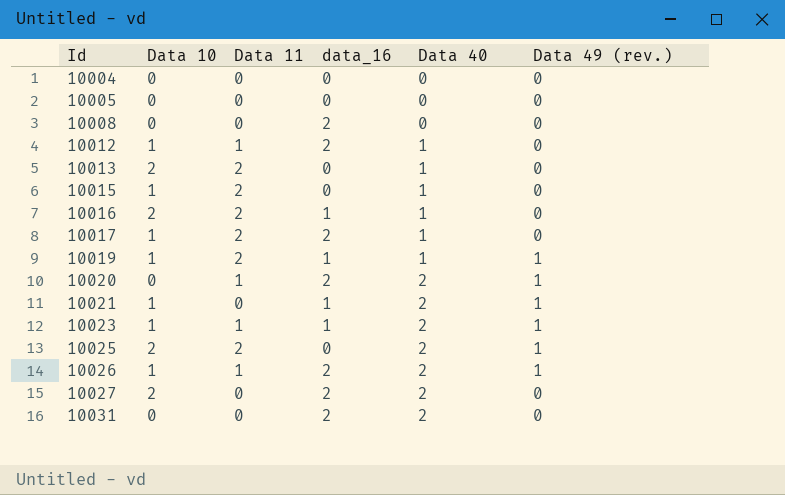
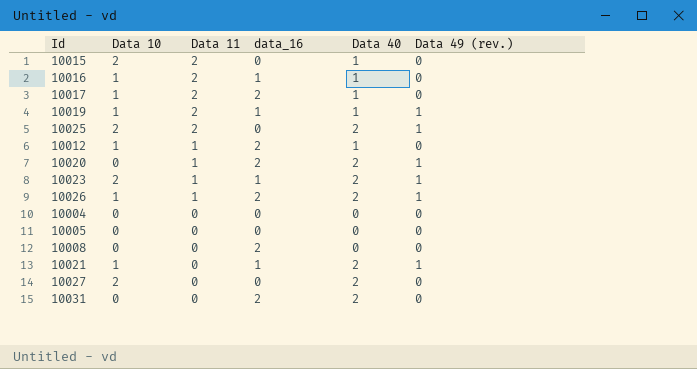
row order: Id ascending -> Data 11 descending
row 10013: 2 | 2 | 0 | 1 | 0 -> none
10015 | Data 10: 1 -> 2
10016 | Data 10: 2 -> 1
10023 | Data 10: 1 -> 2
10027 | data_16: 2 -> 0

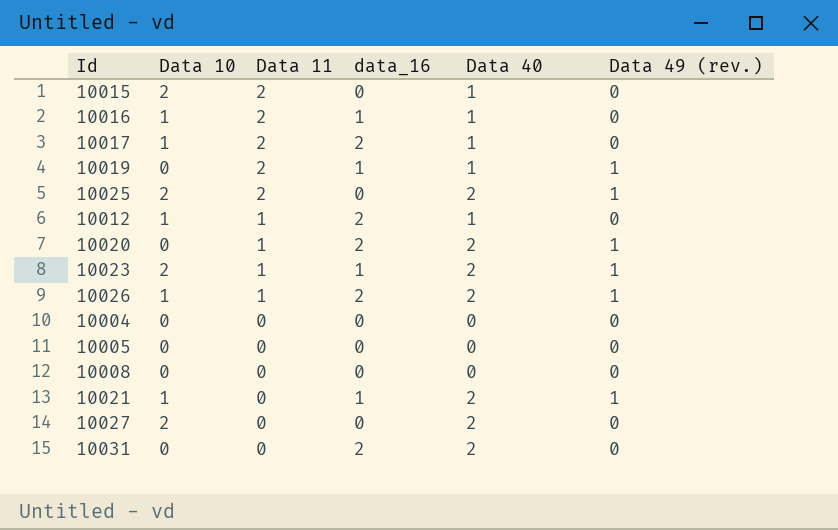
10019 | Data 10: 1 -> 0
10008 | data_16: 2 -> 0

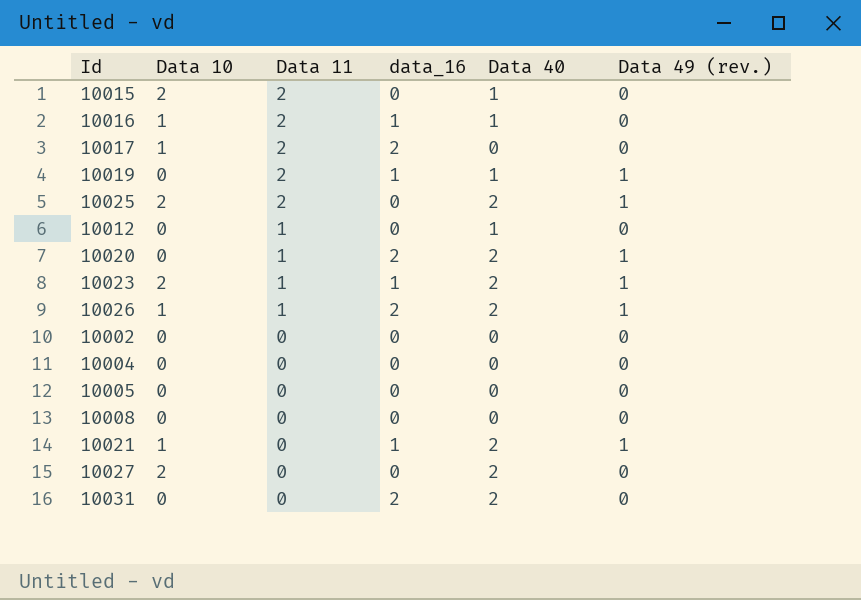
10017 | Data 40: 1 -> 0
10012 | Data 10: 1 -> 0
10012 | data_16: 2 -> 0
row 10002: none -> 0 | 0 | 0 | 0 | 0

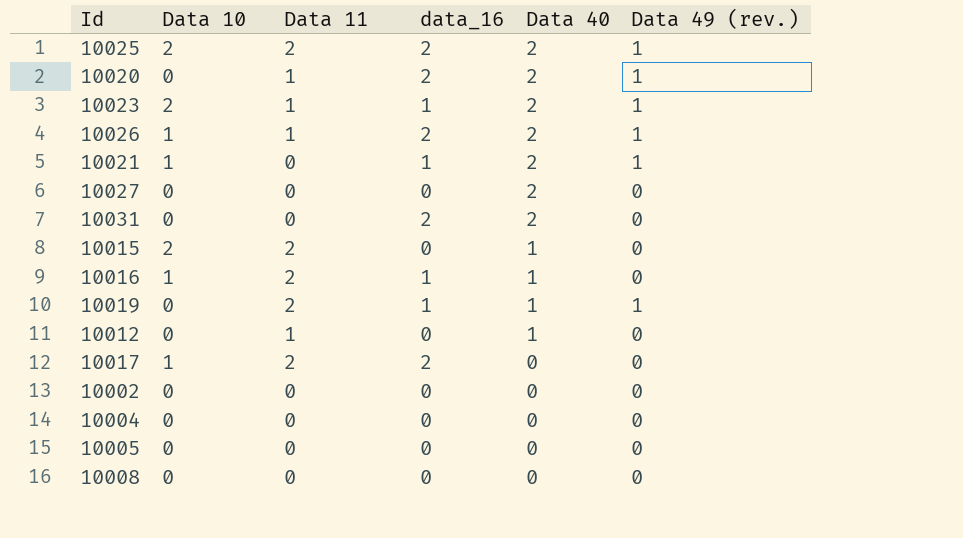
row order: Data 11 descending -> Data 40 descending
10025 | data_16: 0 -> 2
10027 | Data 10: 2 -> 0

